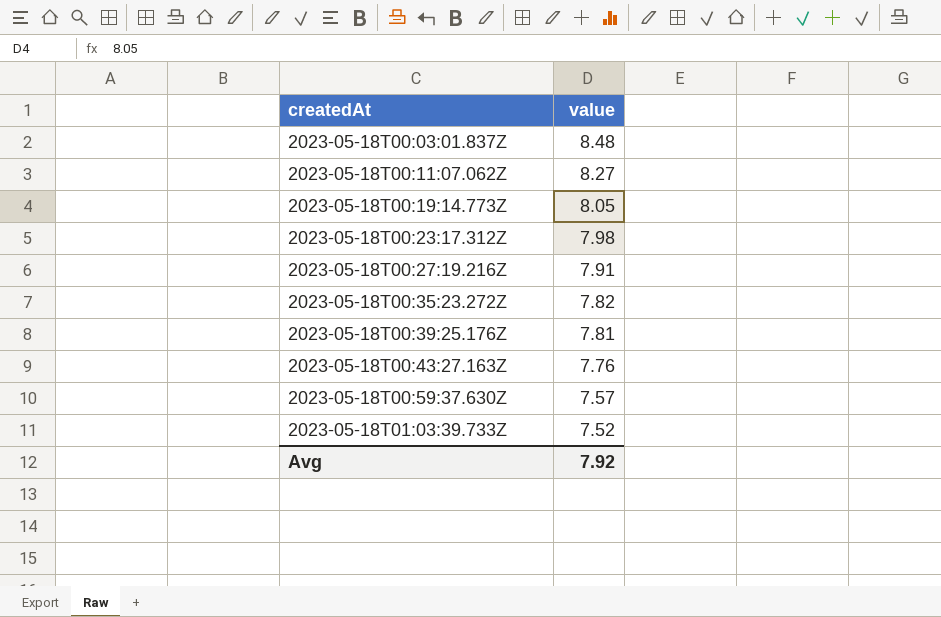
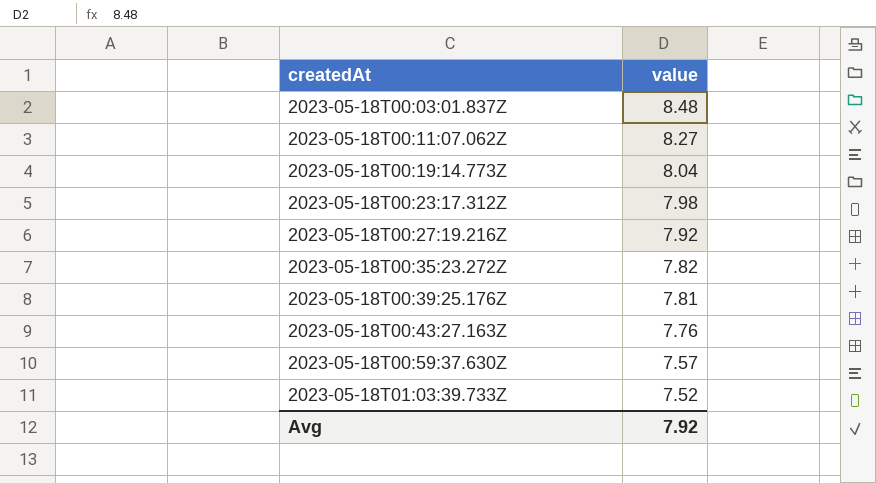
2023-05-18T00:19:14.773Z | value: 8.05 -> 8.04
2023-05-18T00:27:19.216Z | value: 7.91 -> 7.92

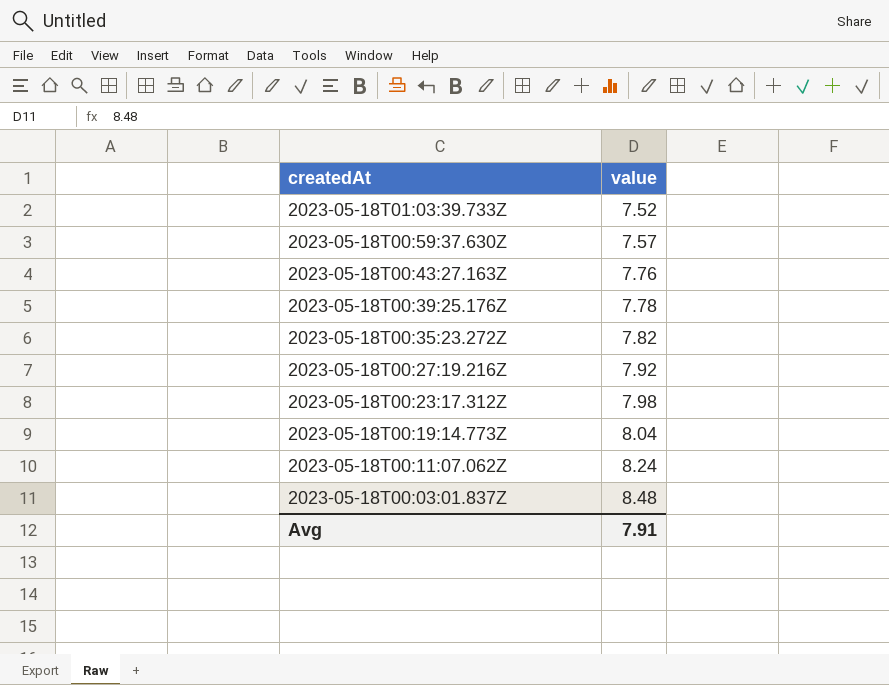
row order: createdAt ascending -> createdAt descending
2023-05-18T00:39:25.176Z | value: 7.81 -> 7.78
2023-05-18T00:11:07.062Z | value: 8.27 -> 8.24
Avg | value: 7.92 -> 7.91

